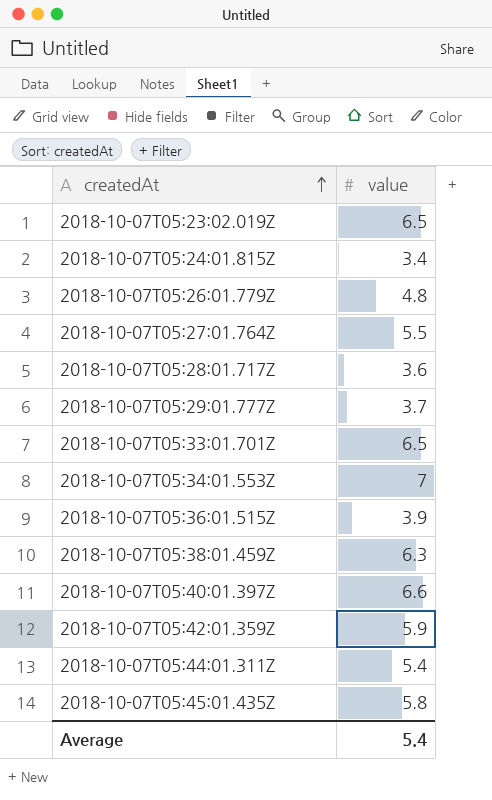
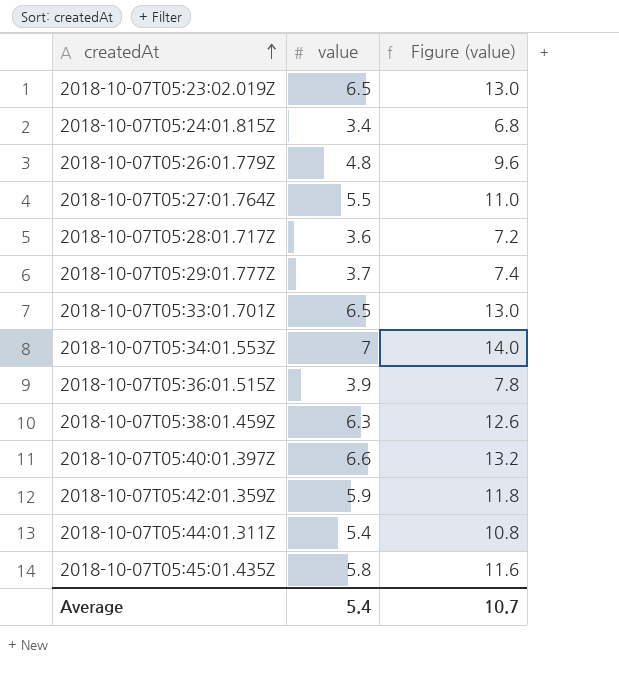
column Figure (value) | formula: none -> [value] * 2

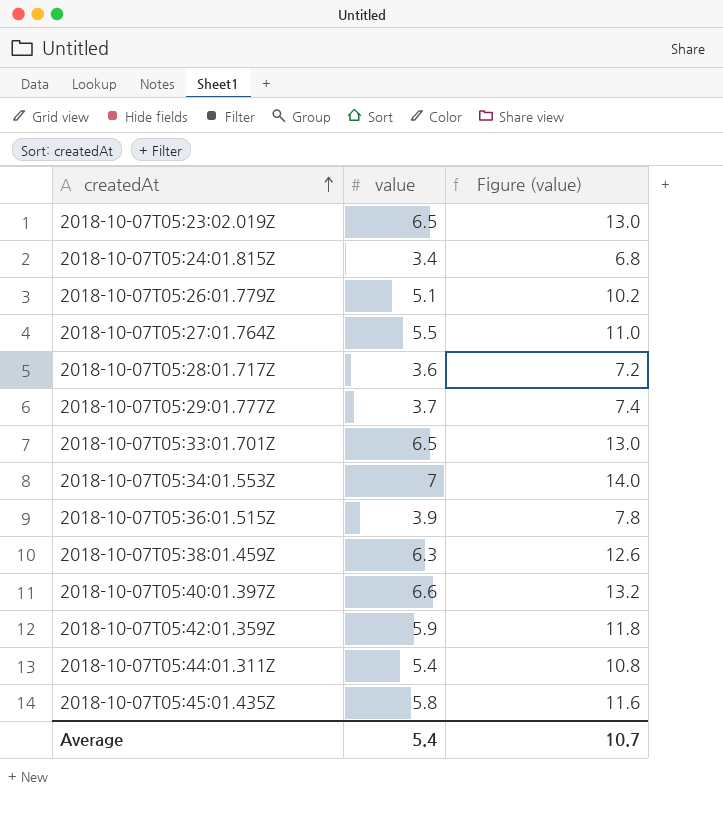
2018-10-07T05:26:01.779Z | value: 4.8 -> 5.1
2018-10-07T05:26:01.779Z | Figure (value): 9.6 -> 10.2

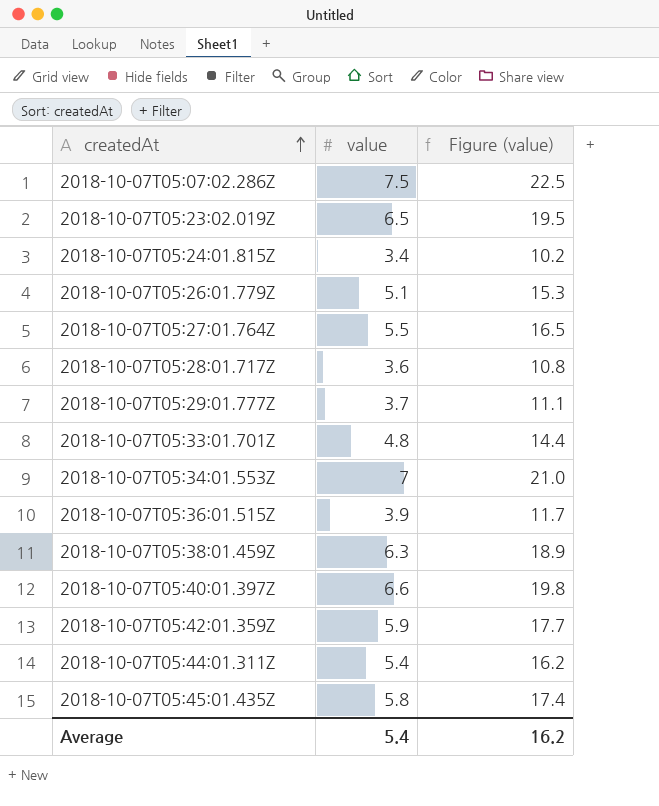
column Figure (value) | formula: [value] * 2 -> [value] * 3
row 2018-10-07T05:07:02.286Z: none -> 7.5 | 22.5
2018-10-07T05:33:01.701Z | value: 6.5 -> 4.8
Average | Figure (value): 10.7 -> 16.2

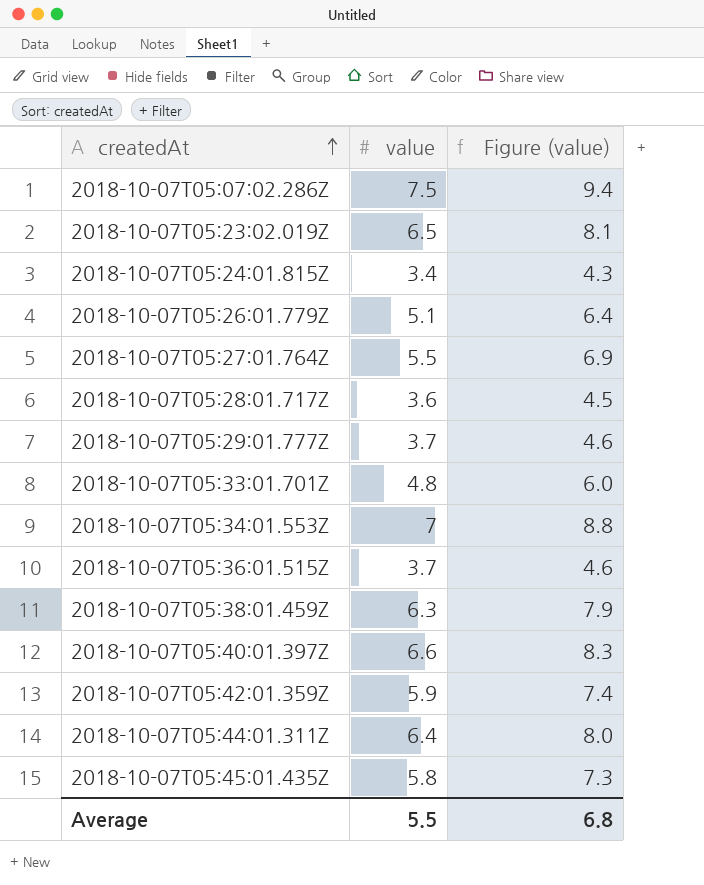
column Figure (value) | formula: [value] * 3 -> [value] * 1.25
2018-10-07T05:36:01.515Z | value: 3.9 -> 3.7
2018-10-07T05:44:01.311Z | value: 5.4 -> 6.4
Average | value: 5.4 -> 5.5
Average | Figure (value): 16.2 -> 6.8

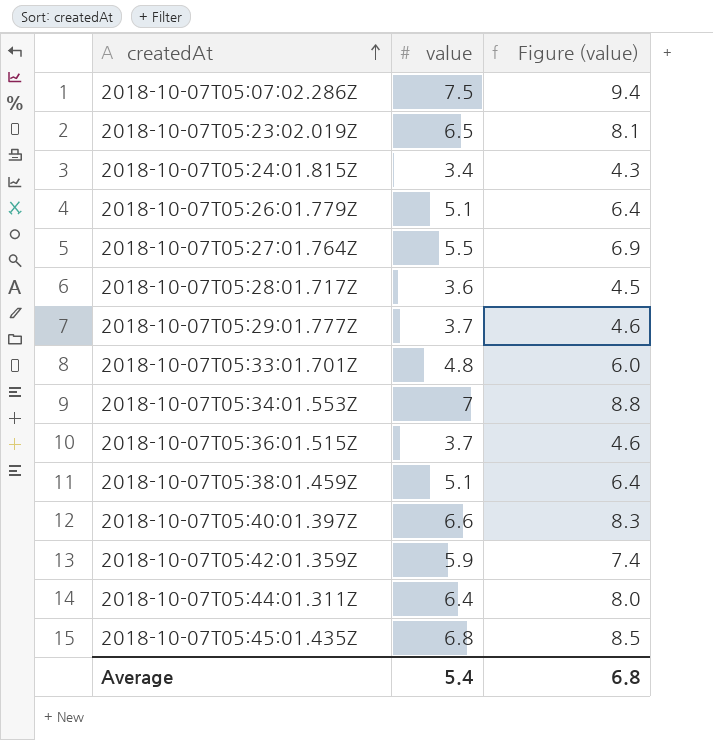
2018-10-07T05:38:01.459Z | value: 6.3 -> 5.1
2018-10-07T05:38:01.459Z | Figure (value): 7.9 -> 6.4
2018-10-07T05:45:01.435Z | value: 5.8 -> 6.8
2018-10-07T05:45:01.435Z | Figure (value): 7.3 -> 8.5
Average | value: 5.5 -> 5.4

